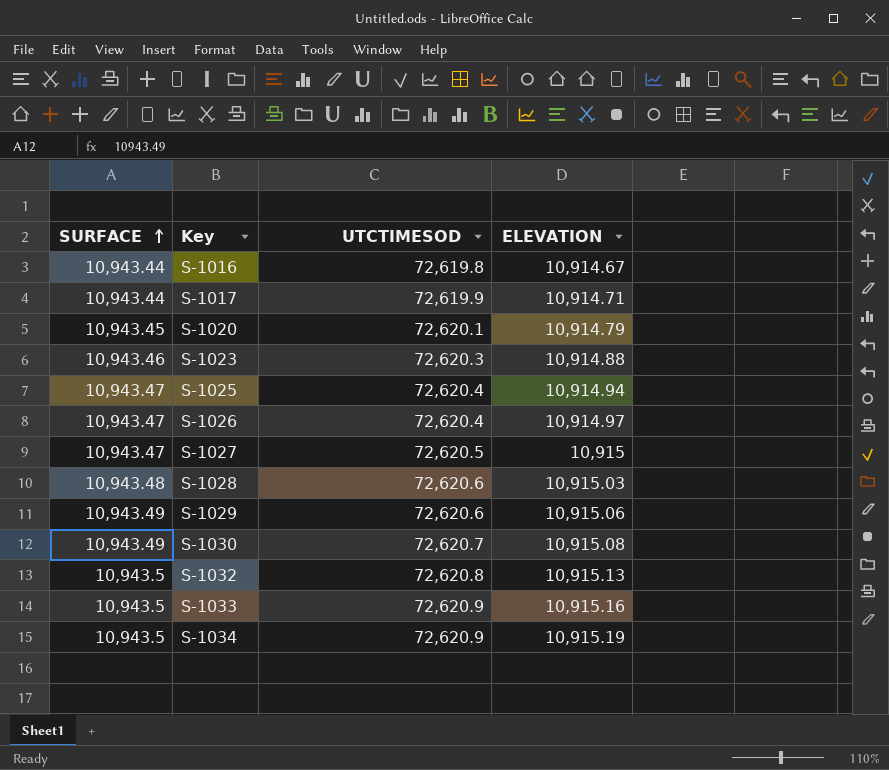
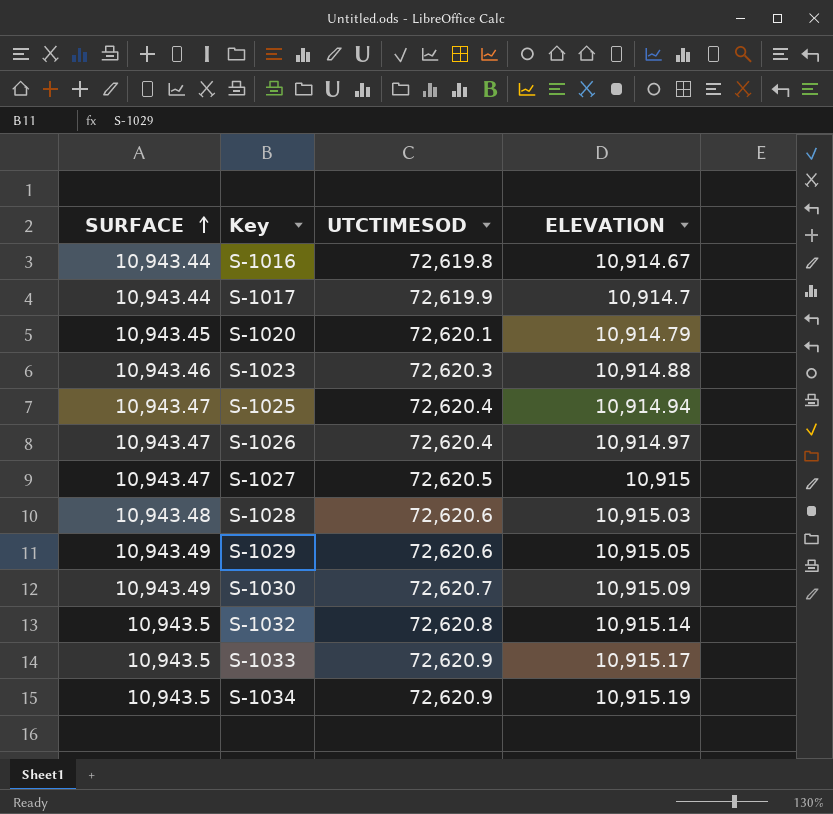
S-1017 | ELEVATION: 10,914.71 -> 10,914.7
S-1029 | ELEVATION: 10,915.06 -> 10,915.05
S-1030 | ELEVATION: 10,915.08 -> 10,915.09
S-1032 | ELEVATION: 10,915.13 -> 10,915.14
S-1033 | ELEVATION: 10,915.16 -> 10,915.17

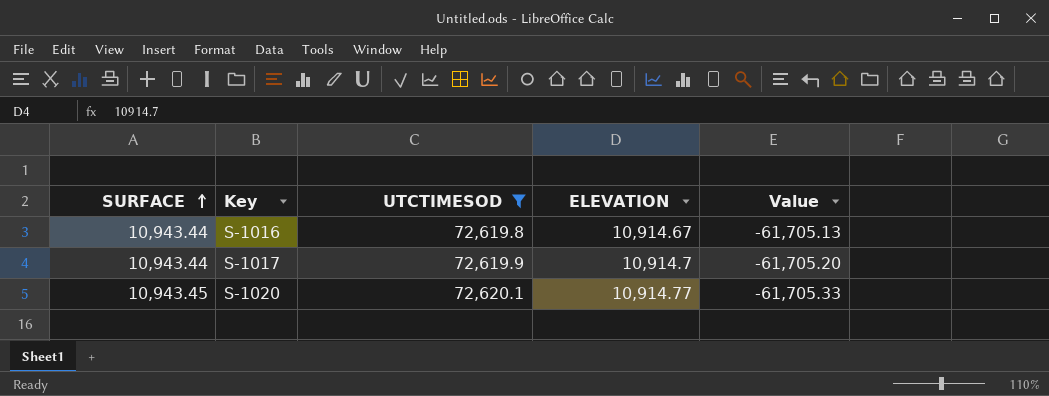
filter: none -> UTCTIMESOD <= 72,620.1
column Value | formula: none -> [ELEVATION] - [UTCTIMESOD]
S-1020 | ELEVATION: 10,914.79 -> 10,914.77

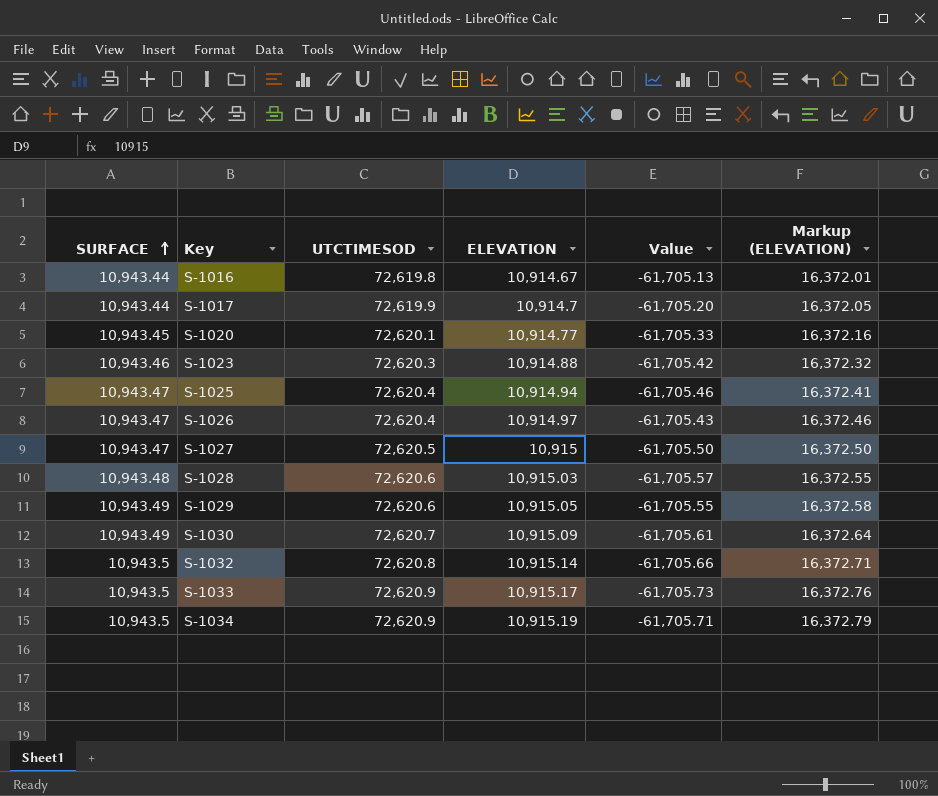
filter: UTCTIMESOD <= 72,620.1 -> none
column Markup (ELEVATION) | formula: none -> [ELEVATION] * 1.5

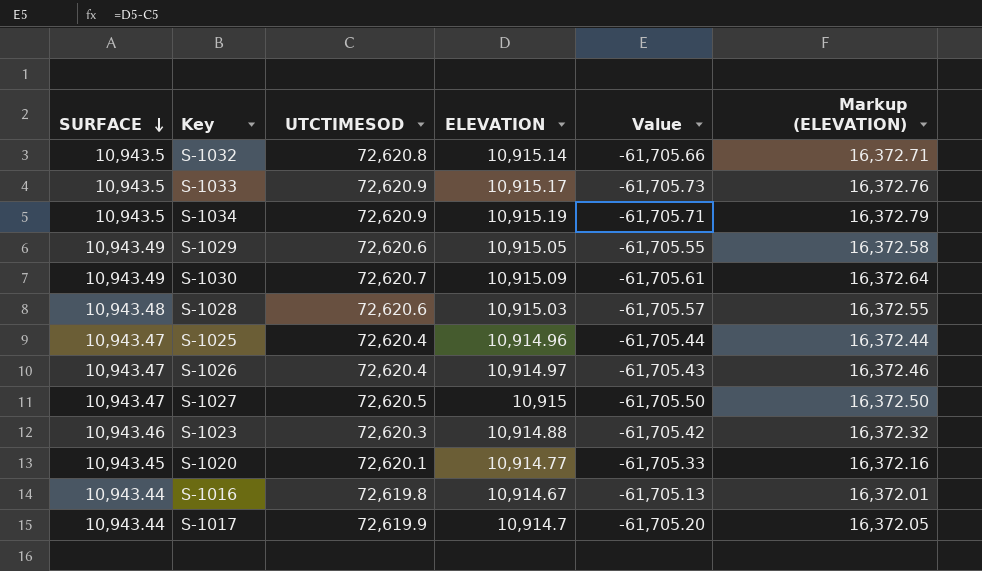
row order: SURFACE ascending -> SURFACE descending
S-1025 | ELEVATION: 10,914.94 -> 10,914.96
S-1025 | Value: -61,705.46 -> -61,705.44
S-1025 | Markup (ELEVATION): 16,372.41 -> 16,372.44

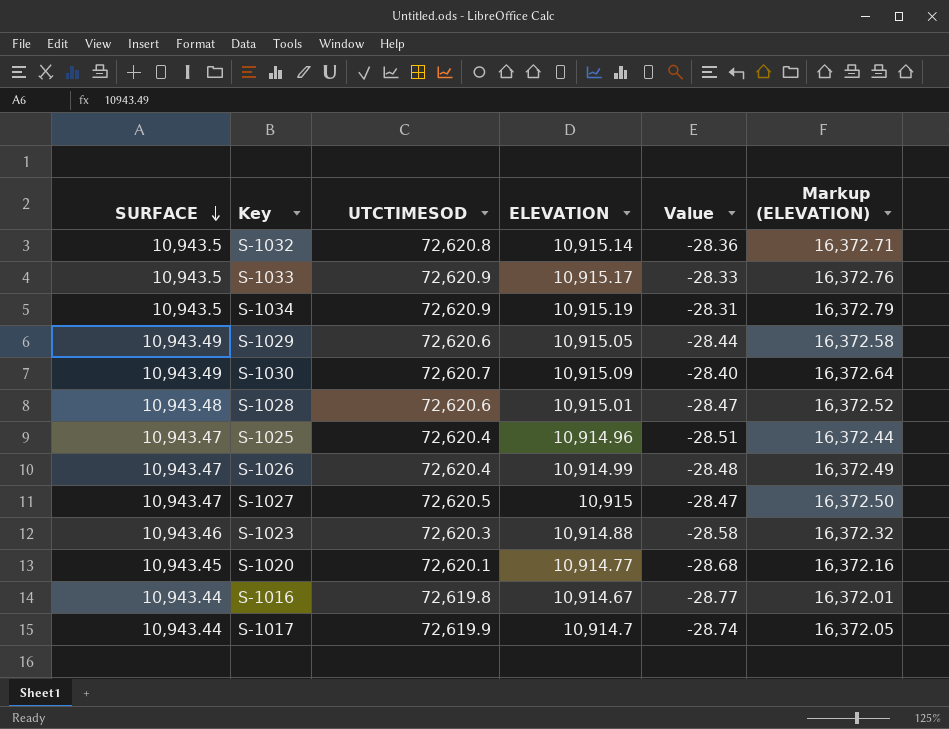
column Value | formula: [ELEVATION] - [UTCTIMESOD] -> [ELEVATION] - [SURFACE]
S-1028 | ELEVATION: 10,915.03 -> 10,915.01
S-1028 | Markup (ELEVATION): 16,372.55 -> 16,372.52
S-1026 | ELEVATION: 10,914.97 -> 10,914.99
S-1026 | Markup (ELEVATION): 16,372.46 -> 16,372.49

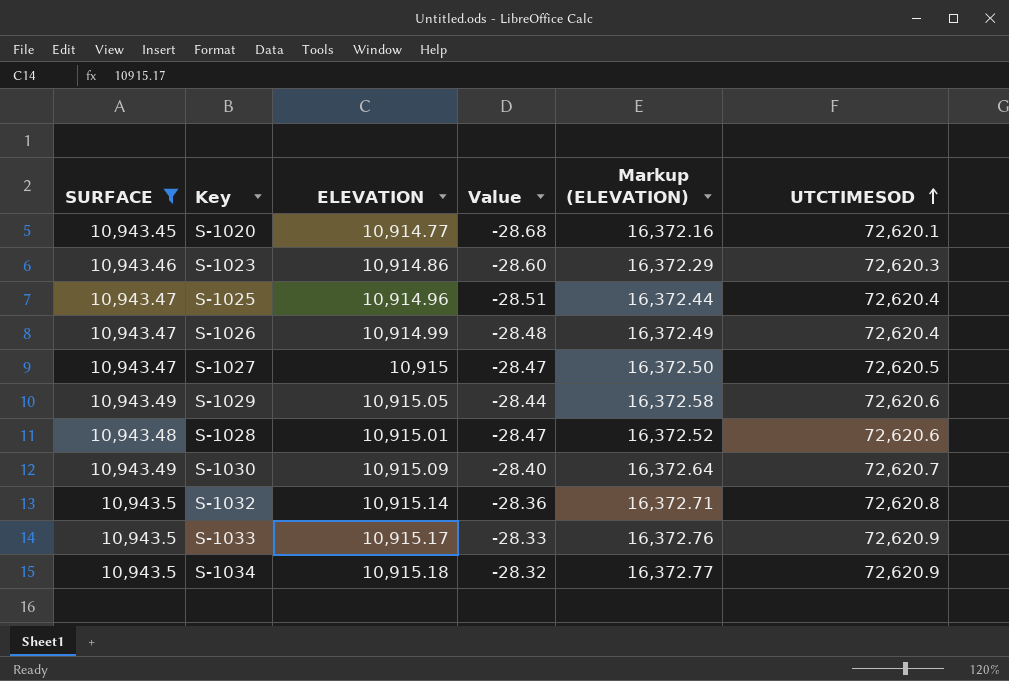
filter: none -> SURFACE != 10,943.44
row order: SURFACE descending -> UTCTIMESOD ascending
column UTCTIMESOD | position: 3 -> 6
S-1023 | ELEVATION: 10,914.88 -> 10,914.86
S-1023 | Value: -28.58 -> -28.60
S-1023 | Markup (ELEVATION): 16,372.32 -> 16,372.29
S-1034 | ELEVATION: 10,915.19 -> 10,915.18
S-1034 | Value: -28.31 -> -28.32
S-1034 | Markup (ELEVATION): 16,372.79 -> 16,372.77

